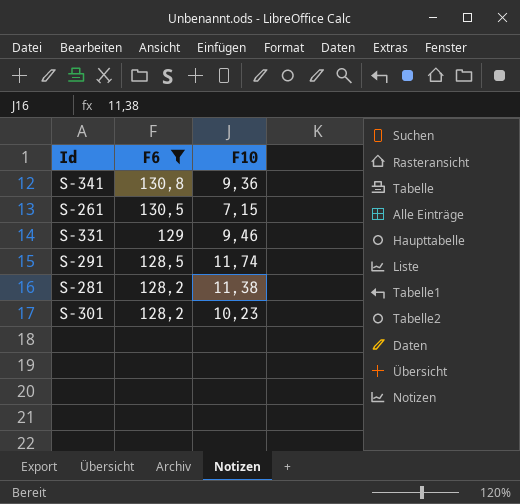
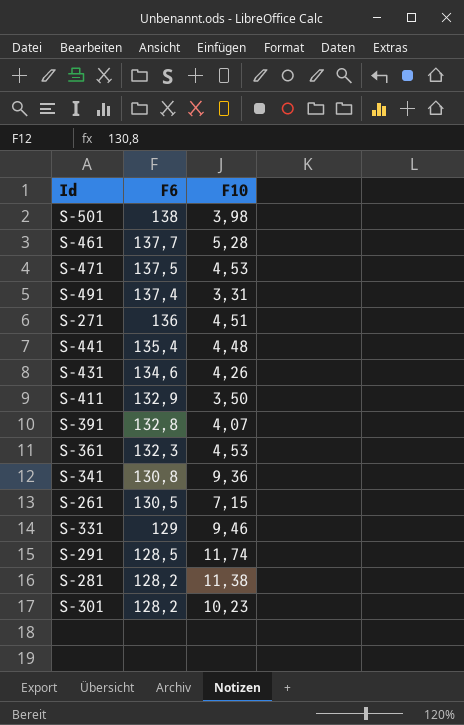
filter: F6 <= 130,8 -> none

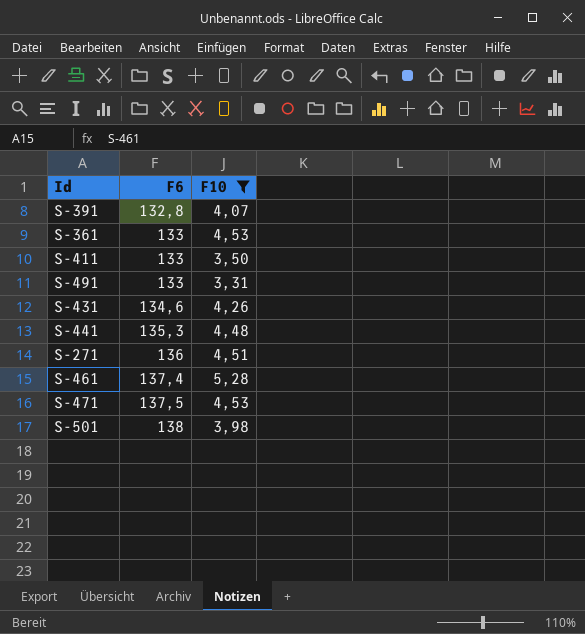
filter: none -> F10 <= 5,28
row order: F6 descending -> F6 ascending
S-361 | F6: 132,3 -> 133
S-411 | F6: 132,9 -> 133
S-491 | F6: 137,4 -> 133
S-441 | F6: 135,4 -> 135,3
S-461 | F6: 137,7 -> 137,4

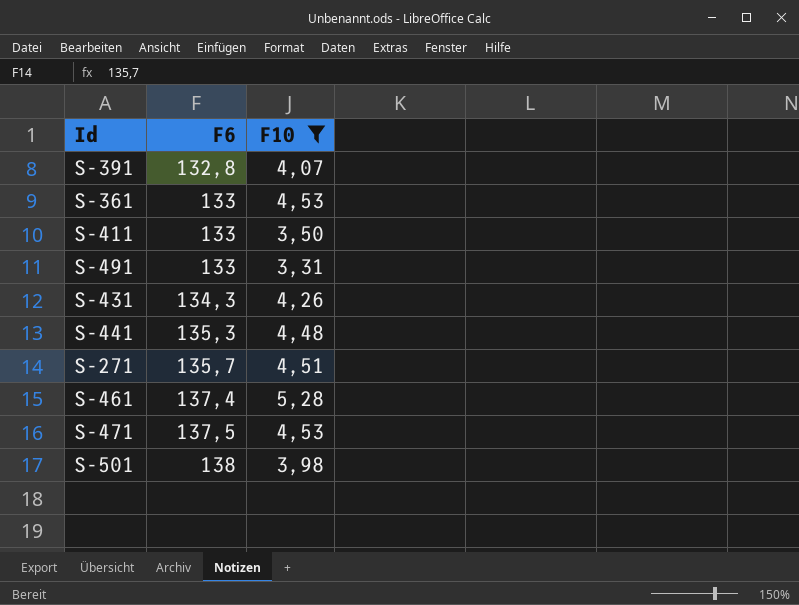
S-431 | F6: 134,6 -> 134,3
S-271 | F6: 136 -> 135,7

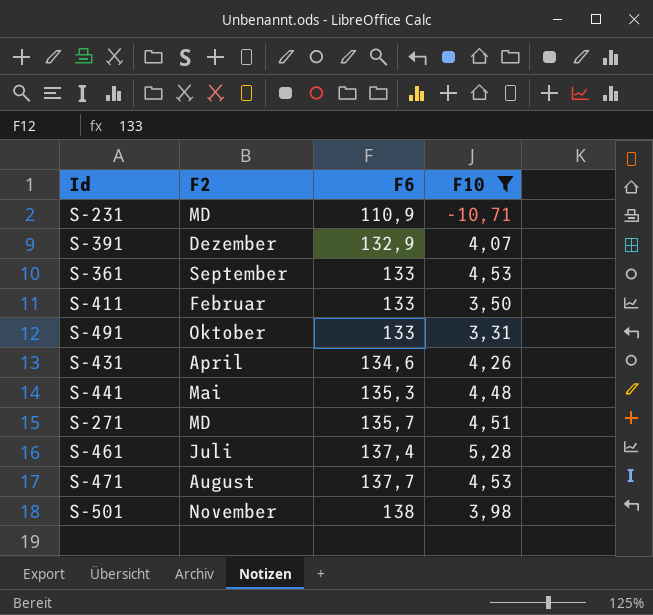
column F2 | position: none -> 2
row S-231: none -> MD | 110,9 | -10,71
S-391 | F6: 132,8 -> 132,9
S-431 | F6: 134,3 -> 134,6
S-471 | F6: 137,5 -> 137,7

